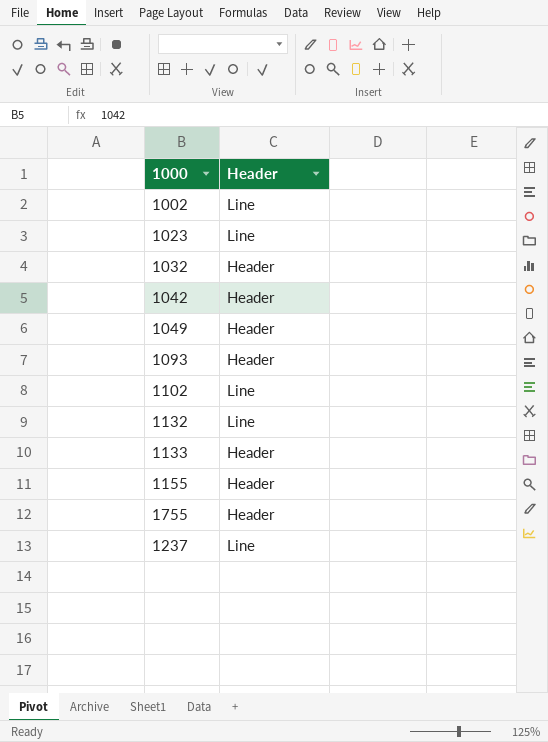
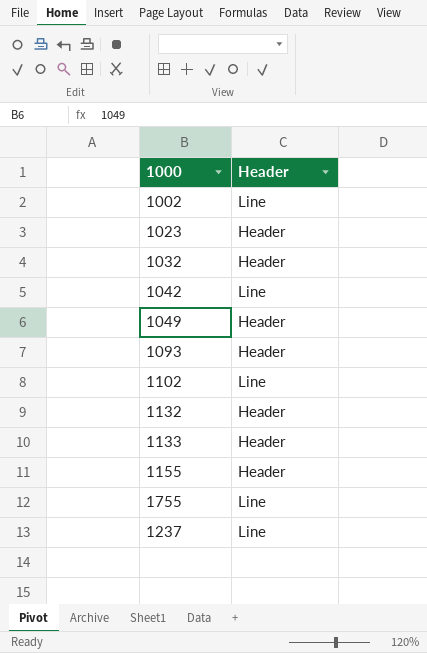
1023 | Header: Line -> Header
1042 | Header: Header -> Line
1132 | Header: Line -> Header
1755 | Header: Header -> Line

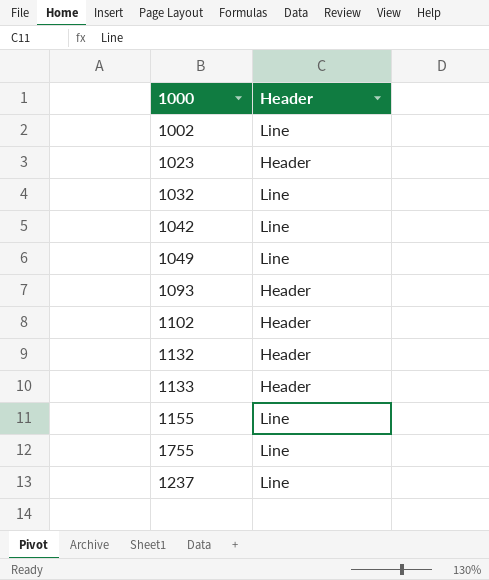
1032 | Header: Header -> Line
1049 | Header: Header -> Line
1102 | Header: Line -> Header
1155 | Header: Header -> Line

